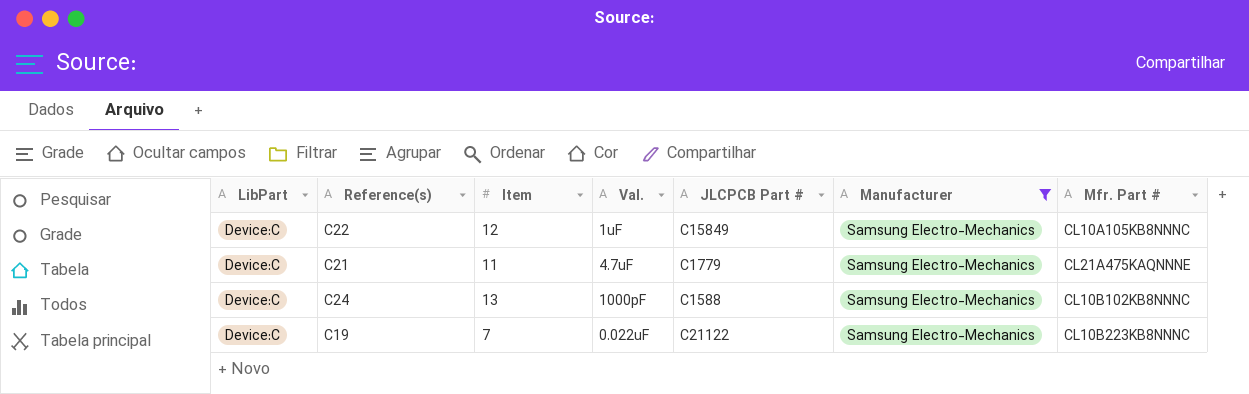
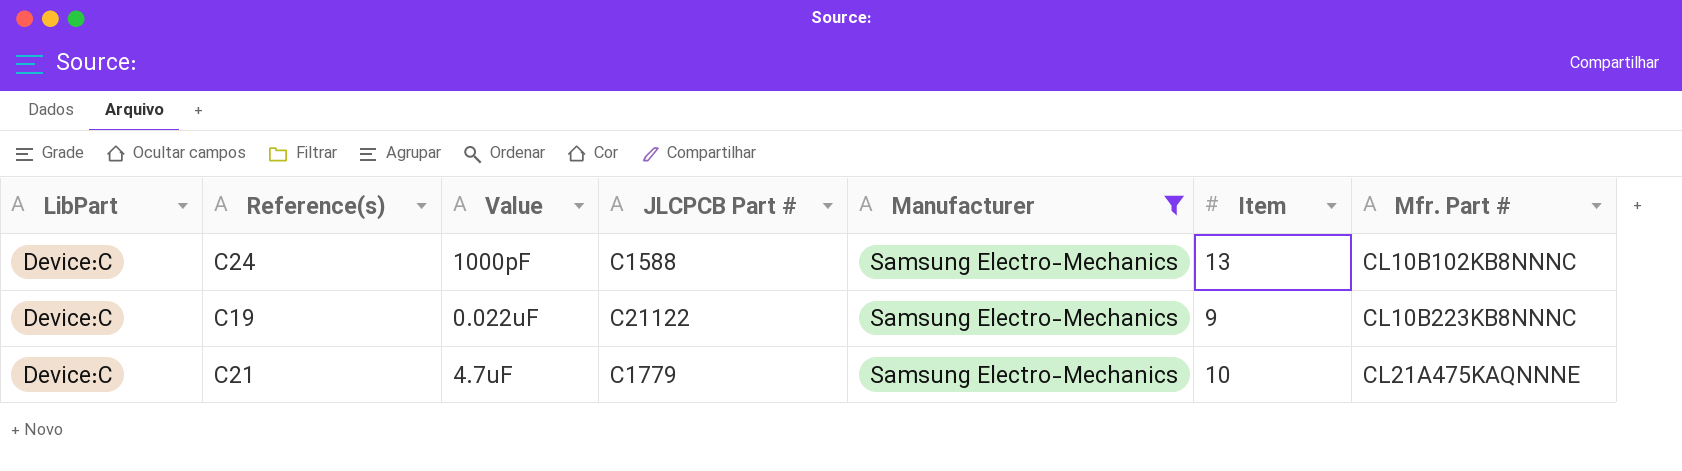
row order: none -> Mfr. Part # ascending
column name: Val. -> Value
column Item | position: 3 -> 6
row C22: Device:C | 12 | 1uF | C15849 | Samsung Electro-Mechanics | CL10A105KB8NNNC -> none
C19 | Item: 7 -> 9
C21 | Item: 11 -> 10

